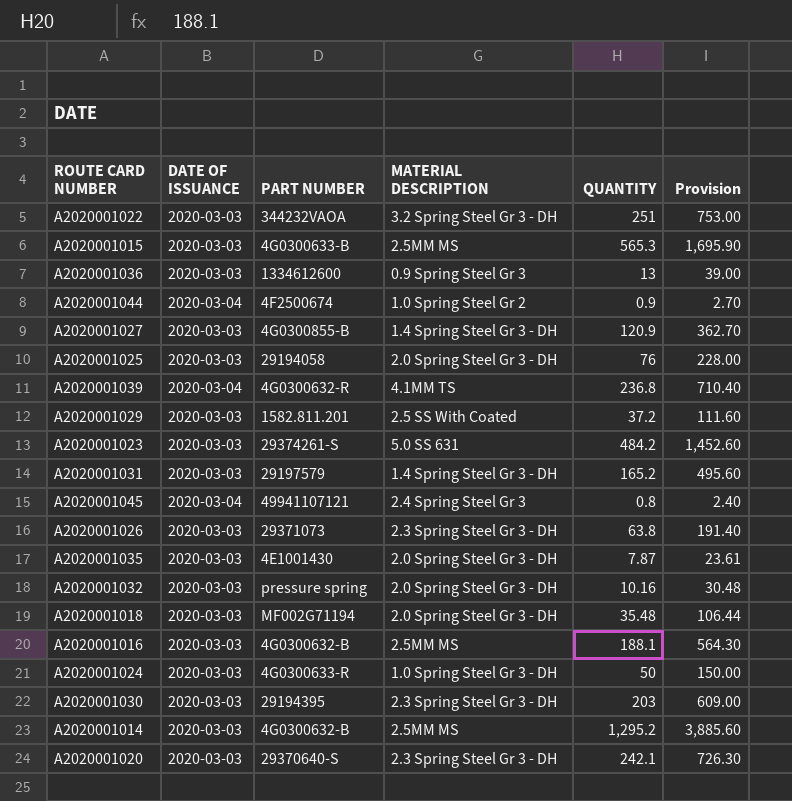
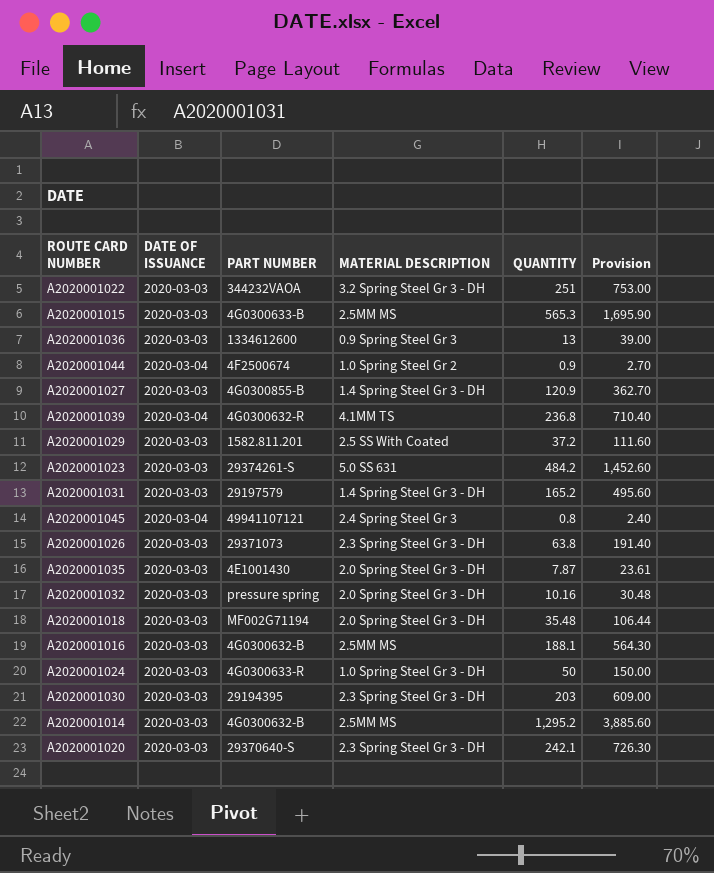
row A2020001025: 2020-03-03 | 29194058 | 2.0 Spring Steel Gr 3 - DH | 76 | 228.00 -> none

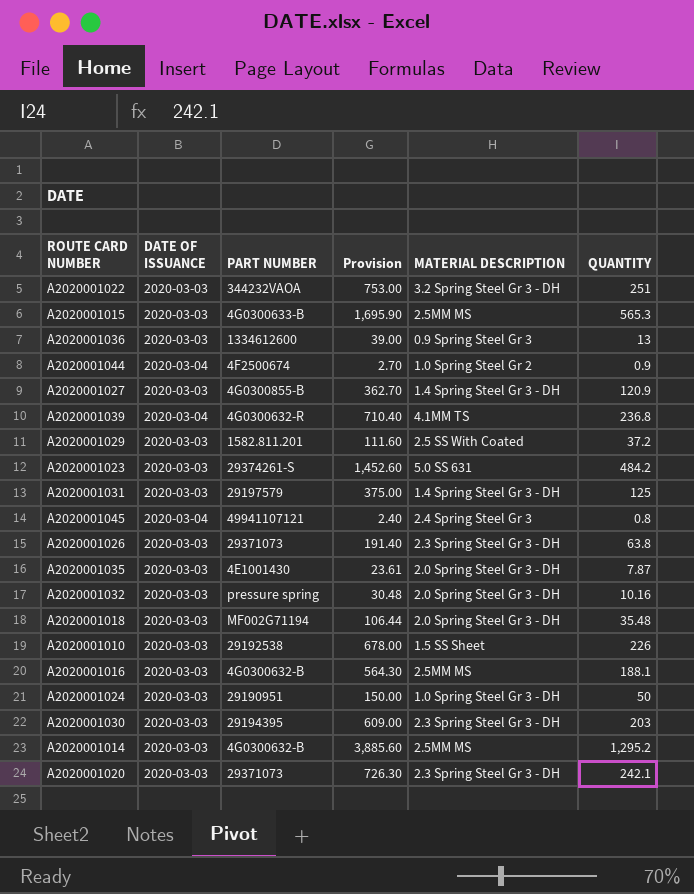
column Provision | position: 6 -> 4
A2020001031 | Provision: 495.60 -> 375.00
A2020001031 | QUANTITY: 165.2 -> 125
row A2020001010: none -> 2020-03-03 | 29192538 | 678.00 | 1.5 SS Sheet | 226
A2020001024 | PART NUMBER: 4G0300633-R -> 29190951
A2020001020 | PART NUMBER: 29370640-S -> 29371073

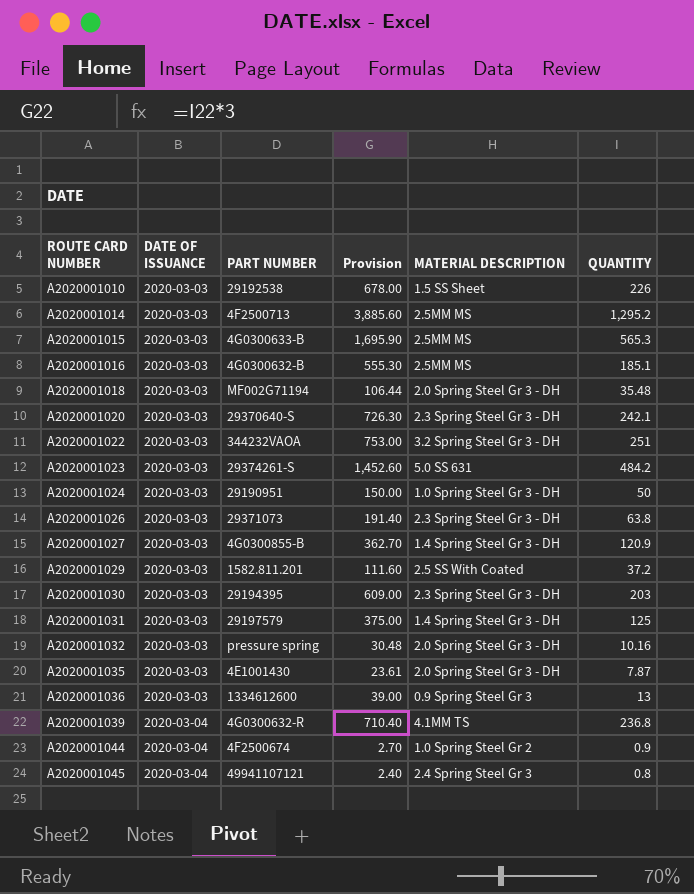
row order: none -> ROUTE CARD NUMBER ascending
A2020001014 | PART NUMBER: 4G0300632-B -> 4F2500713
A2020001016 | Provision: 564.30 -> 555.30
A2020001016 | QUANTITY: 188.1 -> 185.1
A2020001020 | PART NUMBER: 29371073 -> 29370640-S

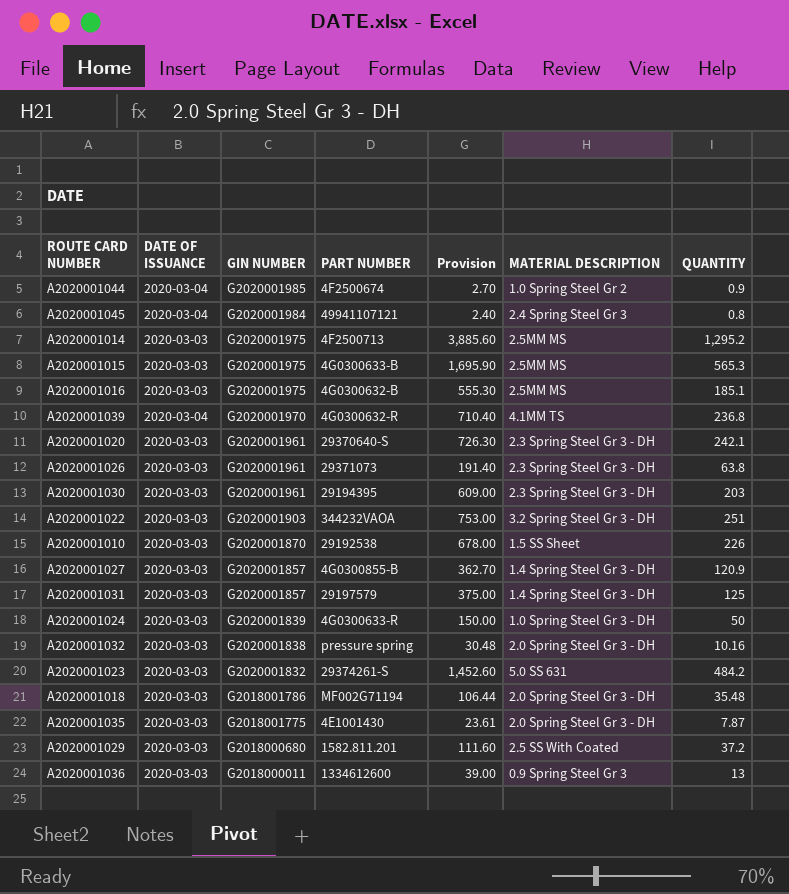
row order: ROUTE CARD NUMBER ascending -> GIN NUMBER descending
column GIN NUMBER | position: none -> 3
A2020001024 | PART NUMBER: 29190951 -> 4G0300633-R

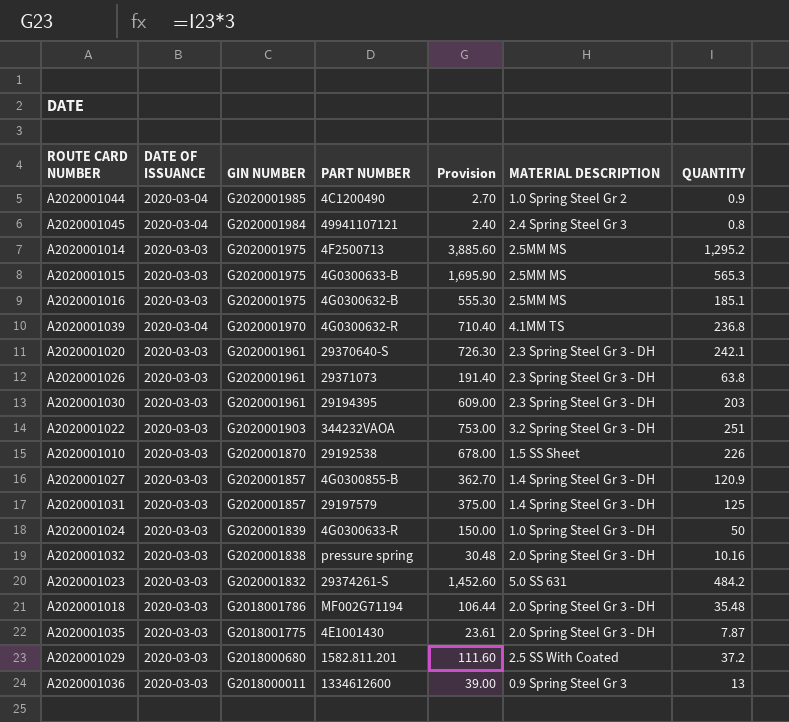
A2020001044 | PART NUMBER: 4F2500674 -> 4C1200490

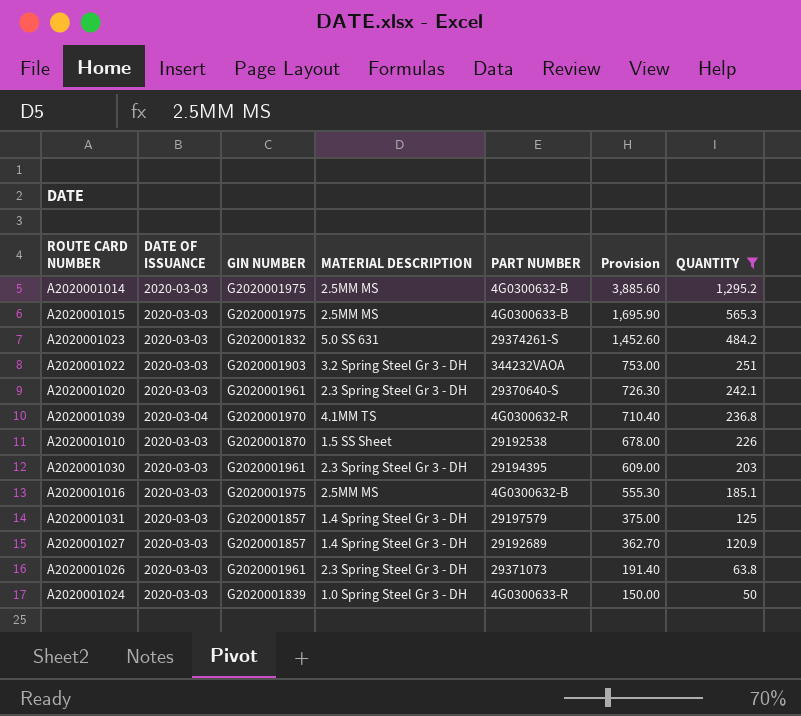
filter: none -> QUANTITY >= 50
row order: GIN NUMBER descending -> Provision descending
column MATERIAL DESCRIPTION | position: 6 -> 4
A2020001014 | PART NUMBER: 4F2500713 -> 4G0300632-B
A2020001027 | PART NUMBER: 4G0300855-B -> 29192689

